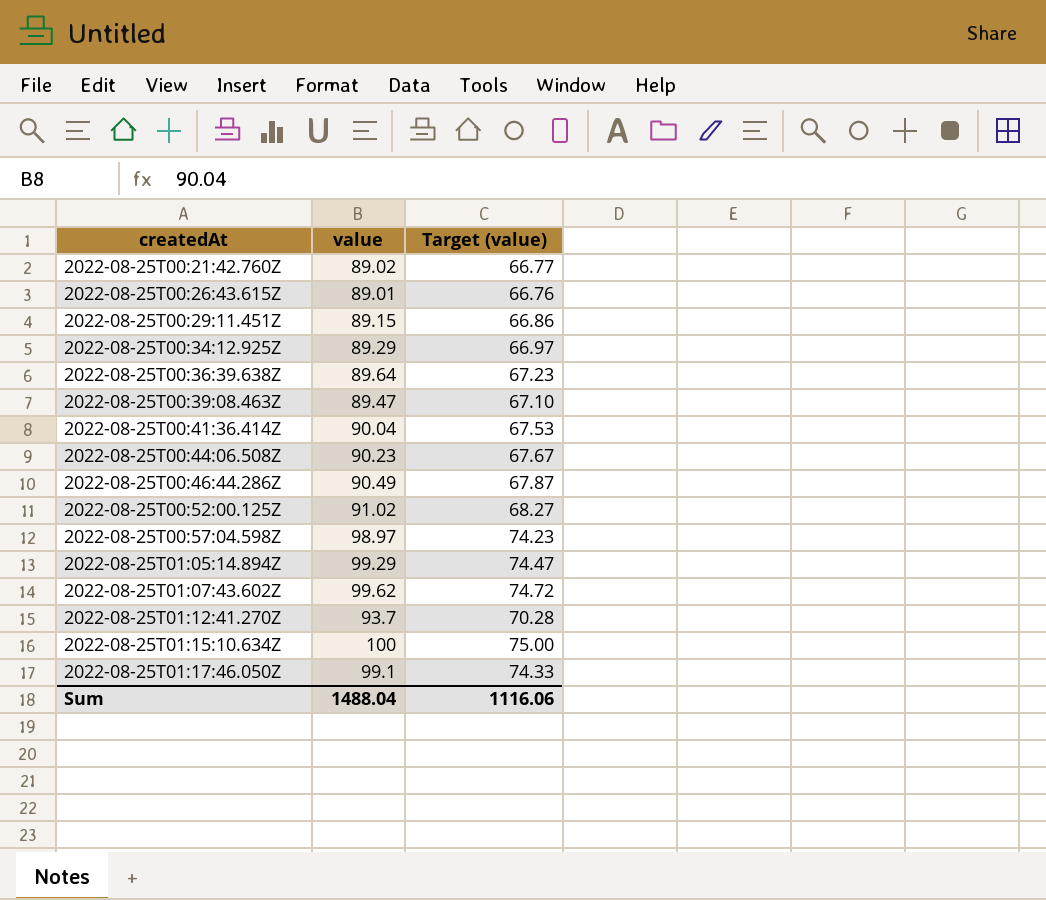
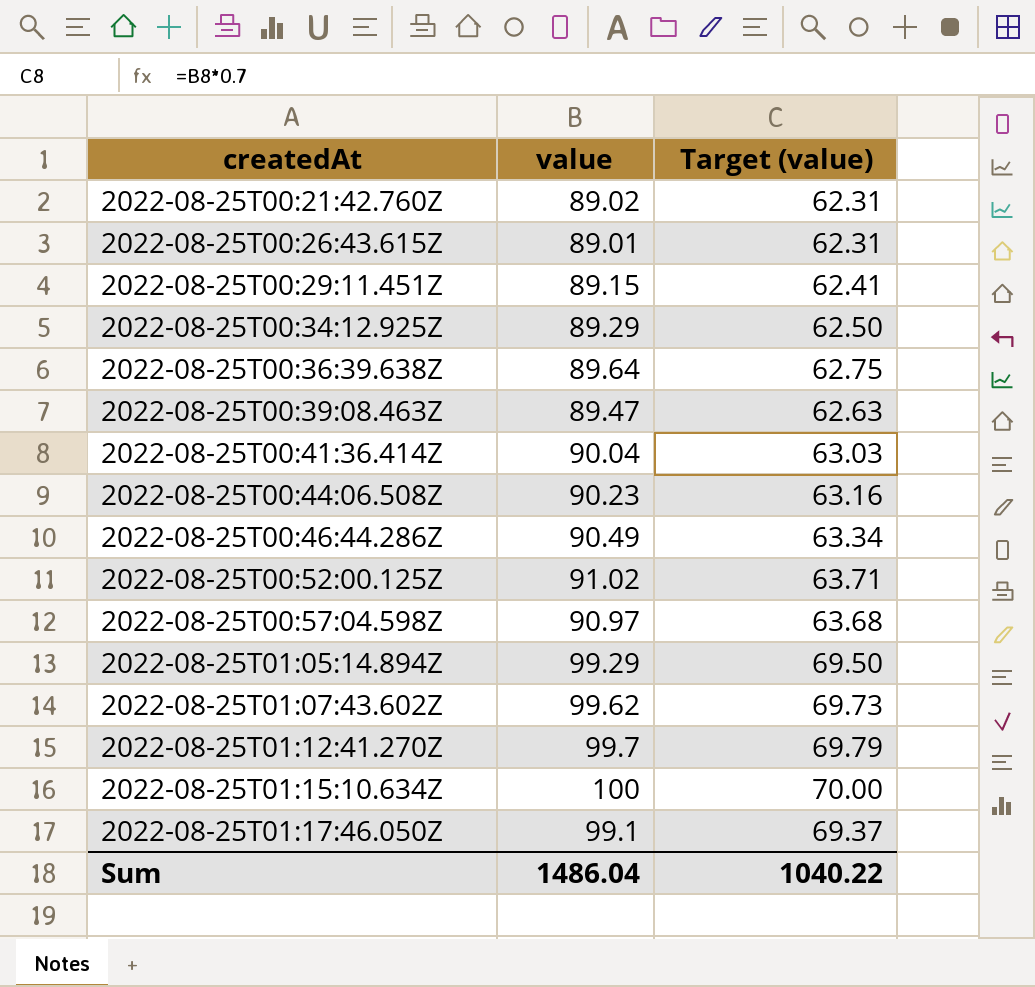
column Target (value) | formula: [value] * 0.75 -> [value] * 0.7
2022-08-25T00:57:04.598Z | value: 98.97 -> 90.97
2022-08-25T01:12:41.270Z | value: 93.7 -> 99.7
Sum | value: 1488.04 -> 1486.04
Sum | Target (value): 1116.06 -> 1040.22

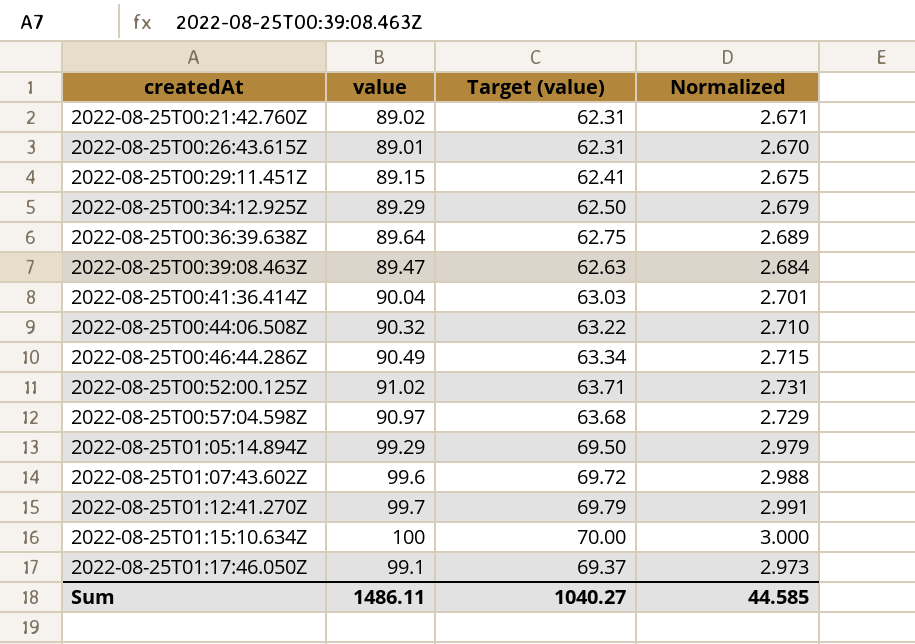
column Normalized | formula: none -> [value] * 0.03
2022-08-25T00:44:06.508Z | value: 90.23 -> 90.32
2022-08-25T00:44:06.508Z | Target (value): 63.16 -> 63.22
2022-08-25T01:07:43.602Z | value: 99.62 -> 99.6
2022-08-25T01:07:43.602Z | Target (value): 69.73 -> 69.72
Sum | value: 1486.04 -> 1486.11
Sum | Target (value): 1040.22 -> 1040.27

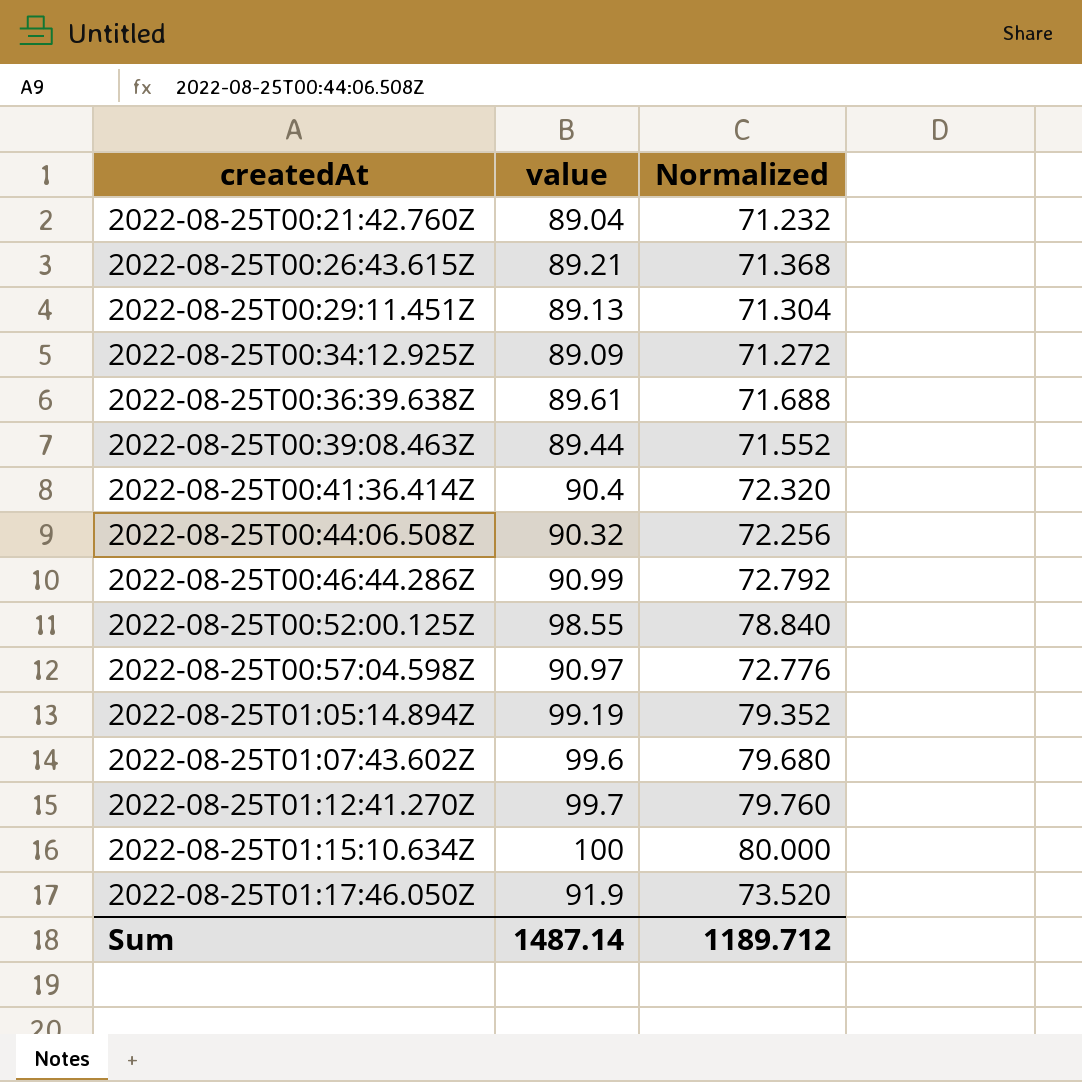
column Target (value) | formula: [value] * 0.7 -> none
column Normalized | formula: [value] * 0.03 -> [value] * 0.8
2022-08-25T00:21:42.760Z | value: 89.02 -> 89.04
2022-08-25T00:26:43.615Z | value: 89.01 -> 89.21
2022-08-25T00:29:11.451Z | value: 89.15 -> 89.13
2022-08-25T00:34:12.925Z | value: 89.29 -> 89.09
2022-08-25T00:36:39.638Z | value: 89.64 -> 89.61
2022-08-25T00:39:08.463Z | value: 89.47 -> 89.44
2022-08-25T00:41:36.414Z | value: 90.04 -> 90.4
2022-08-25T00:46:44.286Z | value: 90.49 -> 90.99
2022-08-25T00:52:00.125Z | value: 91.02 -> 98.55
2022-08-25T01:05:14.894Z | value: 99.29 -> 99.19
2022-08-25T01:17:46.050Z | value: 99.1 -> 91.9
Sum | value: 1486.11 -> 1487.14
Sum | Normalized: 44.585 -> 1189.712

